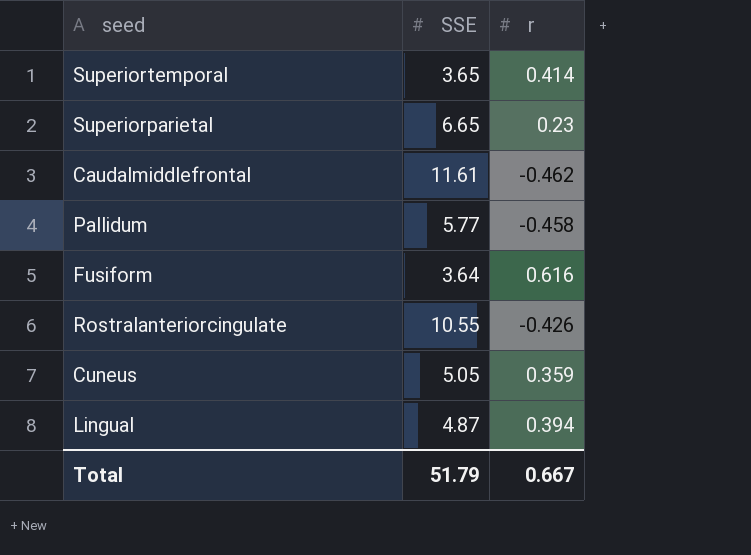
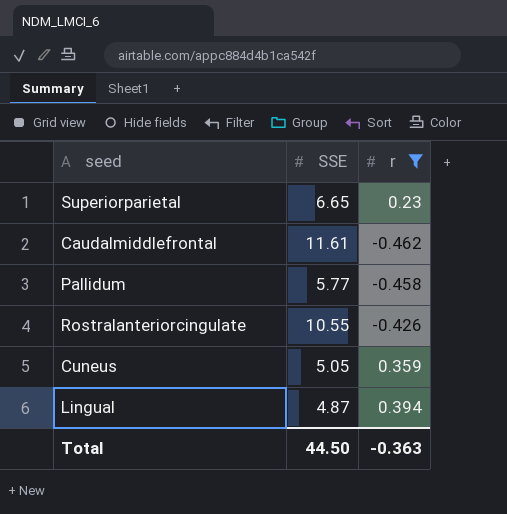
filter: none -> r <= 0.394
Total | SSE: 51.79 -> 44.50
Total | r: 0.667 -> -0.363

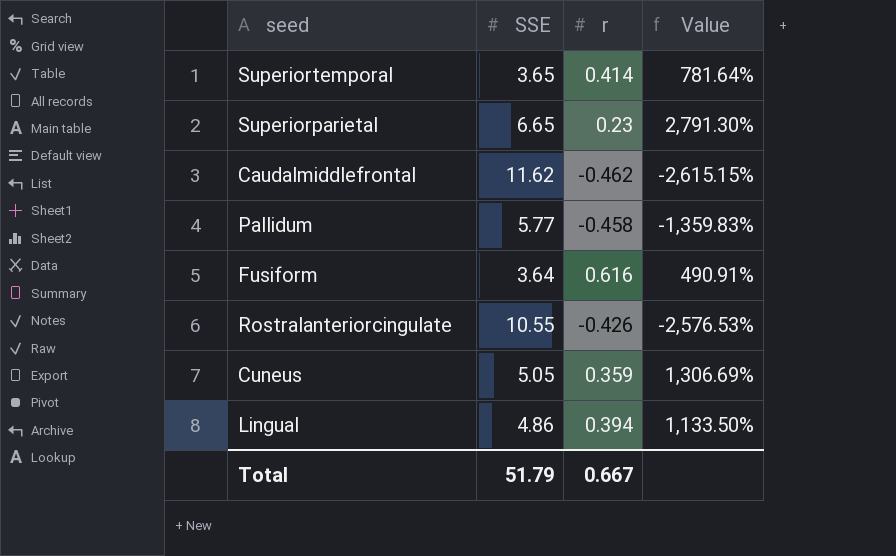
filter: r <= 0.394 -> none
column Value | formula: none -> ([SSE] - [r]) / [r]
Caudalmiddlefrontal | SSE: 11.61 -> 11.62
Lingual | SSE: 4.87 -> 4.86
Total | SSE: 44.50 -> 51.79
Total | r: -0.363 -> 0.667

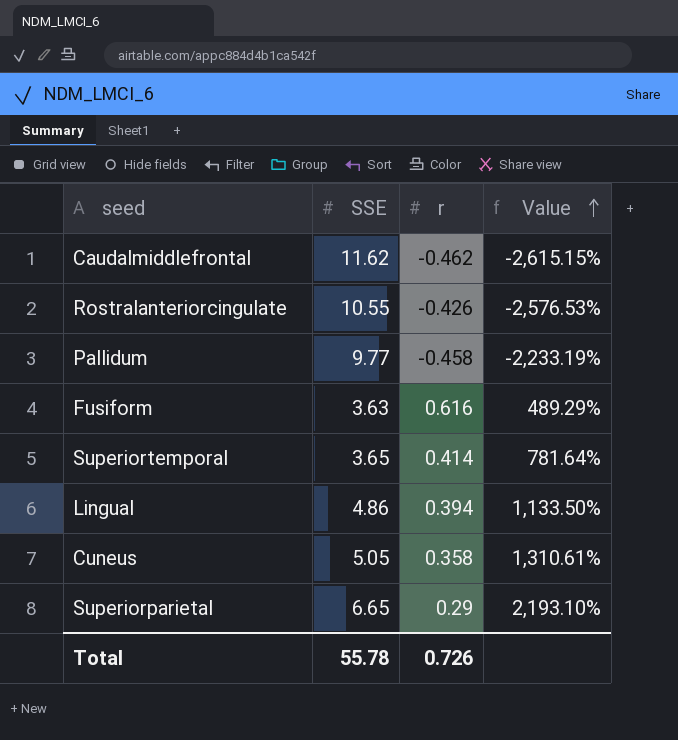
row order: none -> Value ascending
Pallidum | SSE: 5.77 -> 9.77
Pallidum | Value: -1,359.83% -> -2,233.19%
Fusiform | SSE: 3.64 -> 3.63
Fusiform | Value: 490.91% -> 489.29%
Cuneus | r: 0.359 -> 0.358
Cuneus | Value: 1,306.69% -> 1,310.61%
Superiorparietal | r: 0.23 -> 0.29
Superiorparietal | Value: 2,791.30% -> 2,193.10%
Total | SSE: 51.79 -> 55.78
Total | r: 0.667 -> 0.726

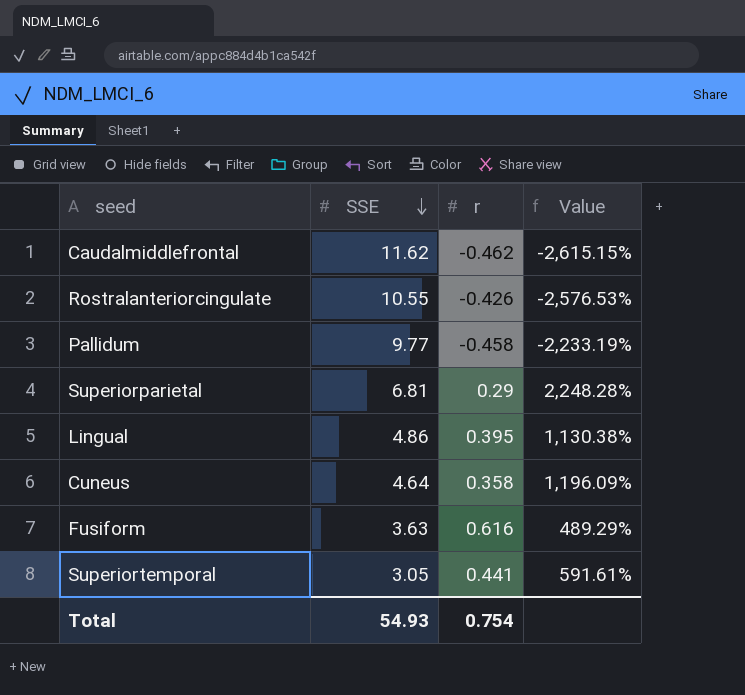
row order: Value ascending -> SSE descending
Superiorparietal | SSE: 6.65 -> 6.81
Superiorparietal | Value: 2,193.10% -> 2,248.28%
Lingual | r: 0.394 -> 0.395
Lingual | Value: 1,133.50% -> 1,130.38%
Cuneus | SSE: 5.05 -> 4.64
Cuneus | Value: 1,310.61% -> 1,196.09%
Superiortemporal | SSE: 3.65 -> 3.05
Superiortemporal | r: 0.414 -> 0.441
Superiortemporal | Value: 781.64% -> 591.61%
Total | SSE: 55.78 -> 54.93
Total | r: 0.726 -> 0.754

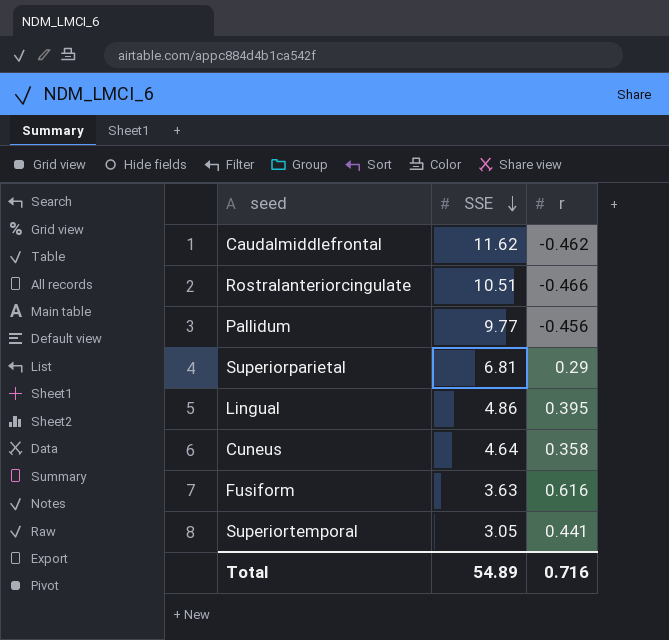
column Value | formula: ([SSE] - [r]) / [r] -> none
Rostralanteriorcingulate | SSE: 10.55 -> 10.51
Rostralanteriorcingulate | r: -0.426 -> -0.466
Pallidum | r: -0.458 -> -0.456
Total | SSE: 54.93 -> 54.89
Total | r: 0.754 -> 0.716

